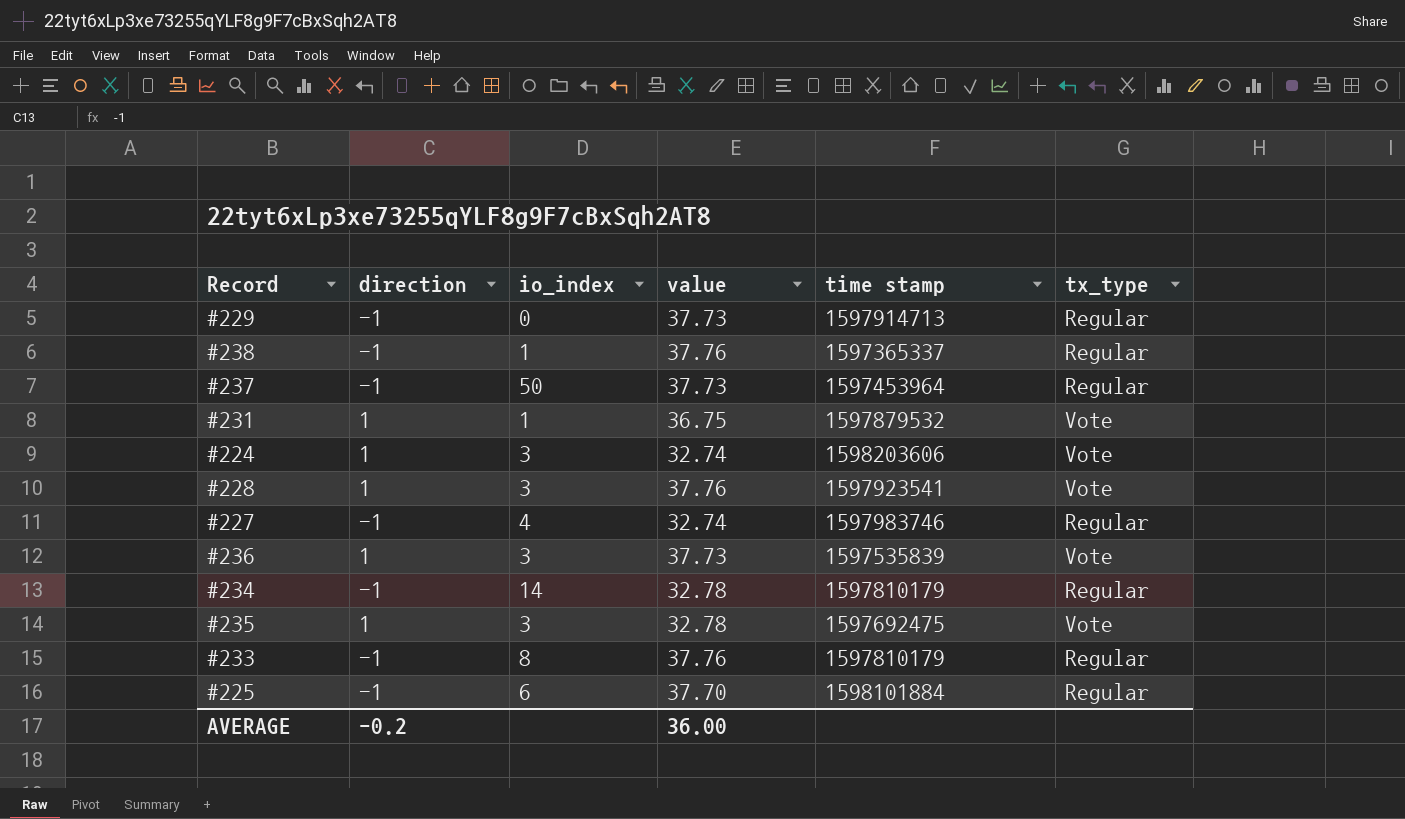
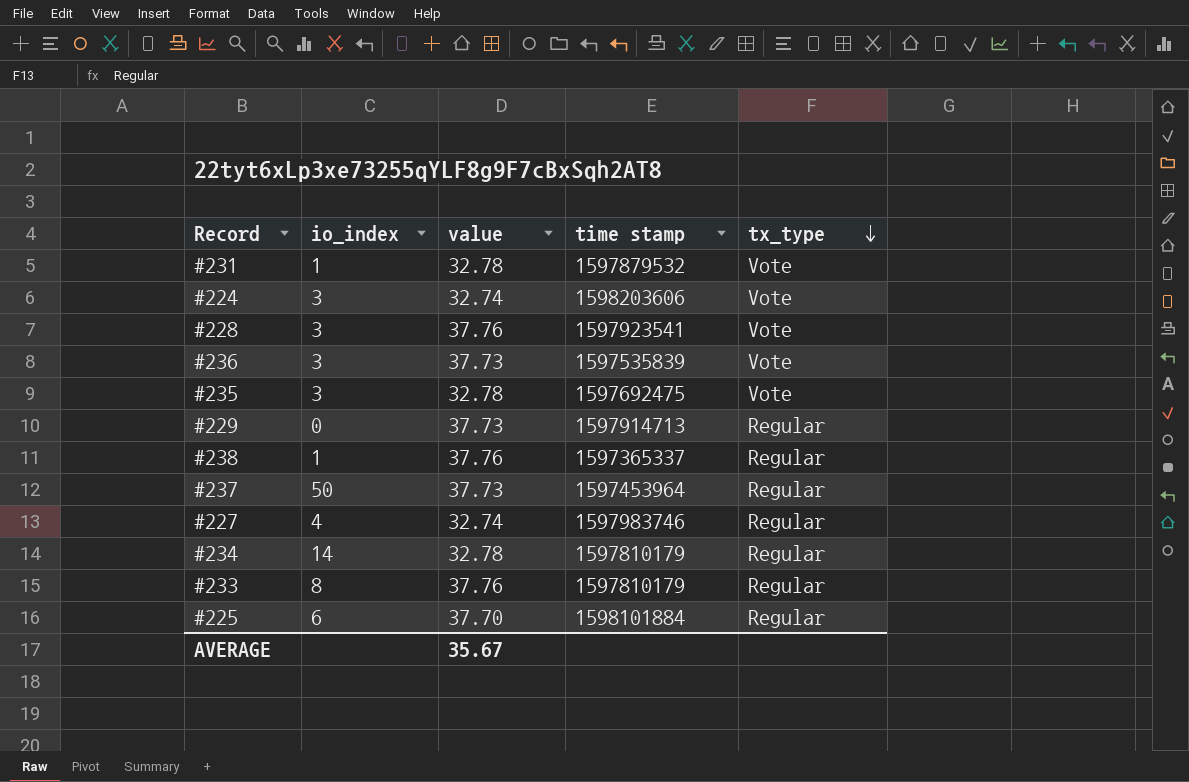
row order: none -> tx_type descending
column direction | position: 2 -> none
#231 | value: 36.75 -> 32.78
AVERAGE | value: 36.00 -> 35.67

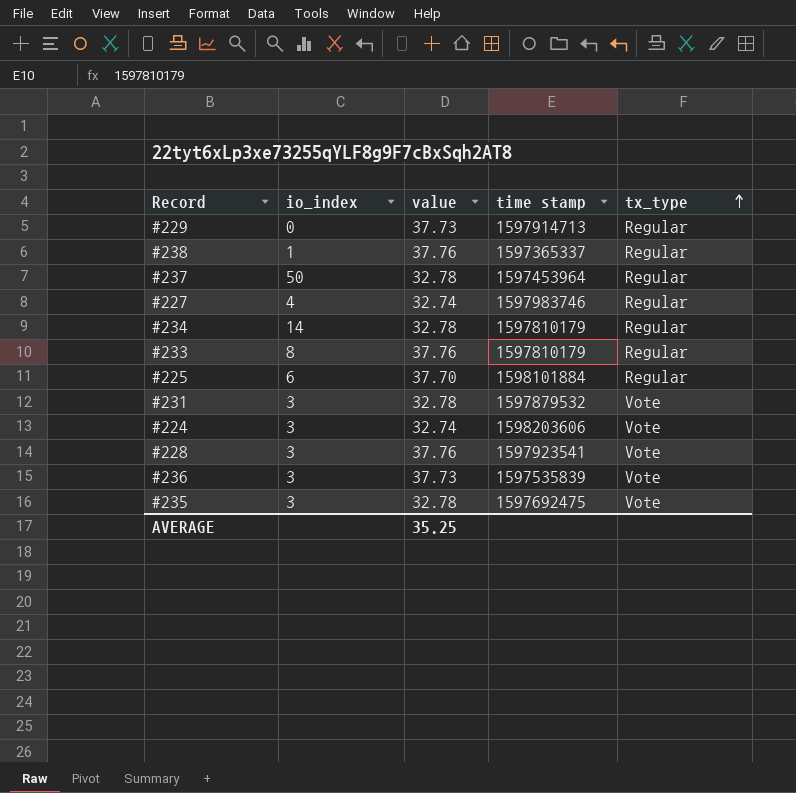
row order: tx_type descending -> tx_type ascending
#237 | value: 37.73 -> 32.78
#231 | io_index: 1 -> 3
AVERAGE | value: 35.67 -> 35.25

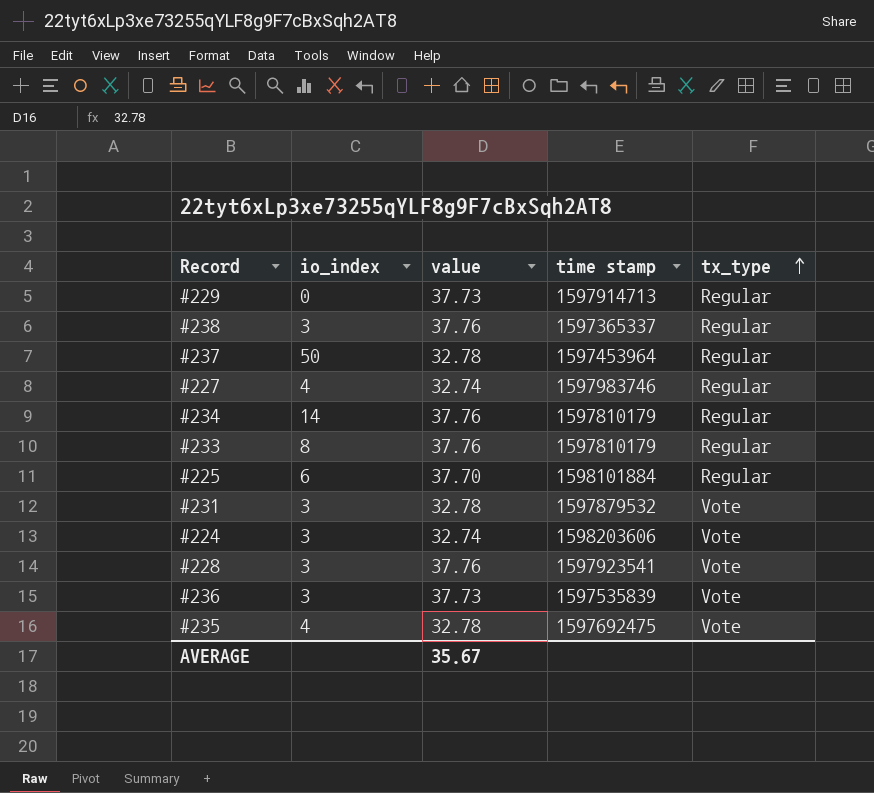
#238 | io_index: 1 -> 3
#234 | value: 32.78 -> 37.76
#235 | io_index: 3 -> 4
AVERAGE | value: 35.25 -> 35.67

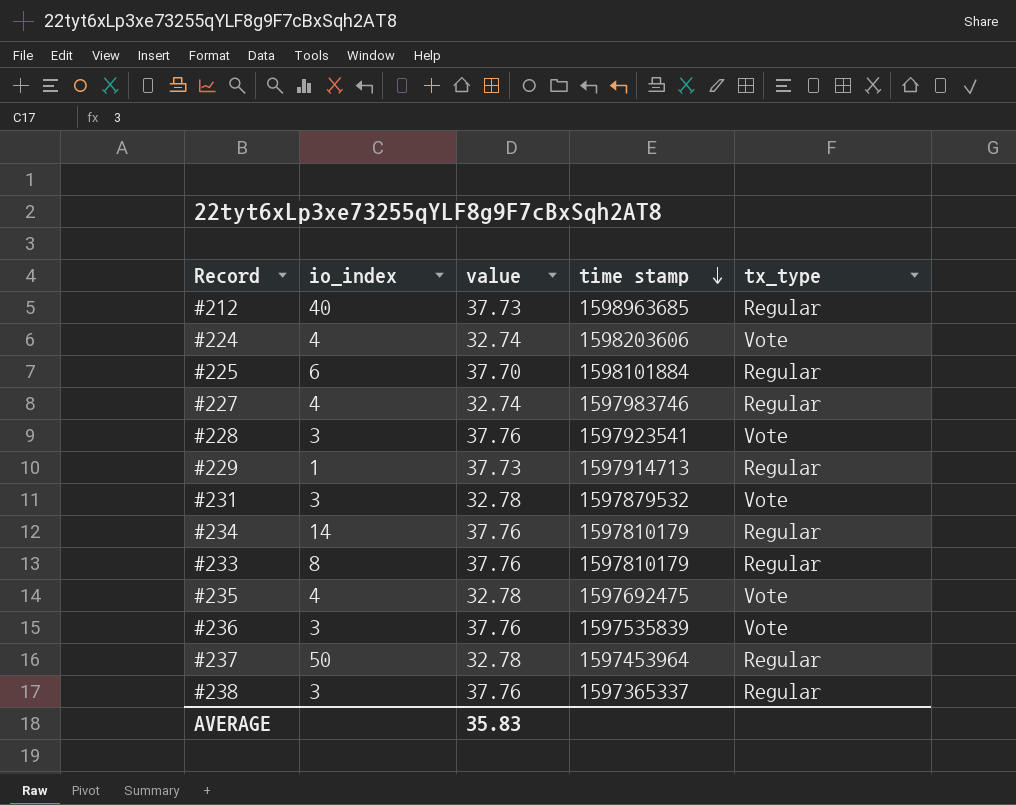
row order: tx_type ascending -> time stamp descending
row #212: none -> 40 | 37.73 | 1598963685 | Regular
#224 | io_index: 3 -> 4
#229 | io_index: 0 -> 1
#236 | value: 37.73 -> 37.76
AVERAGE | value: 35.67 -> 35.83

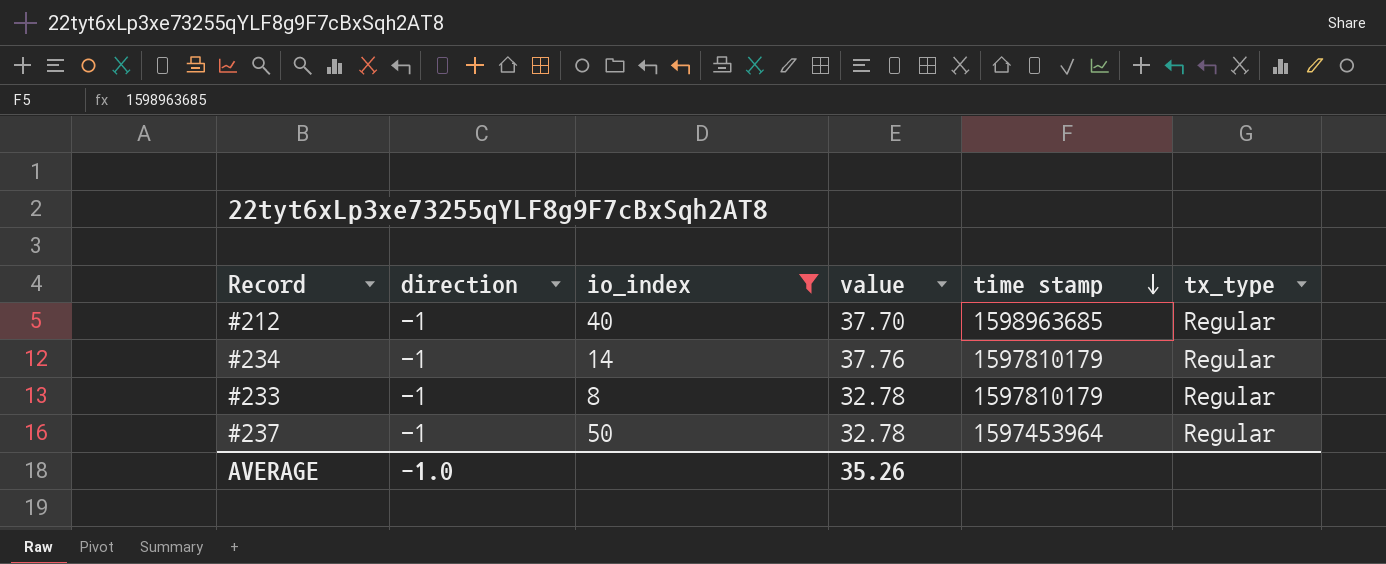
filter: none -> io_index >= 8
column direction | position: none -> 2
#212 | value: 37.73 -> 37.70
#233 | value: 37.76 -> 32.78
AVERAGE | value: 35.83 -> 35.26

